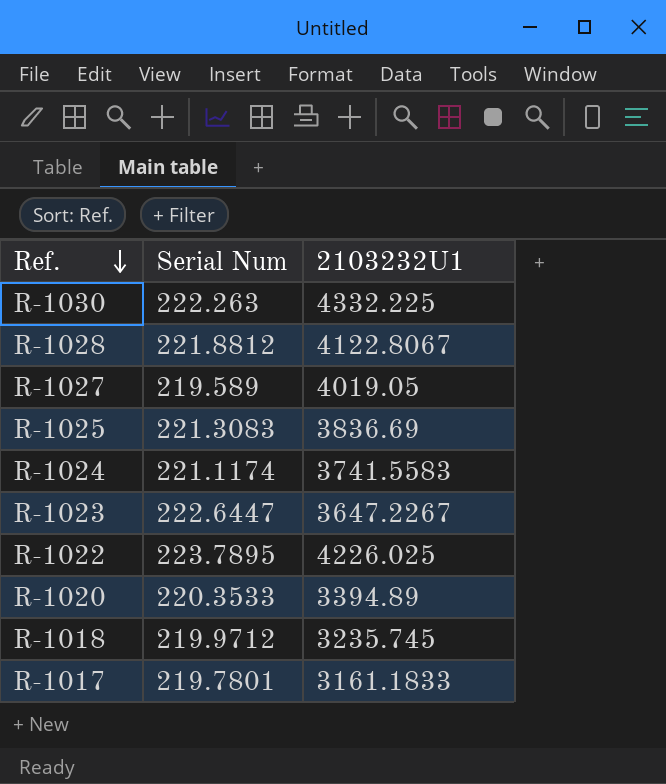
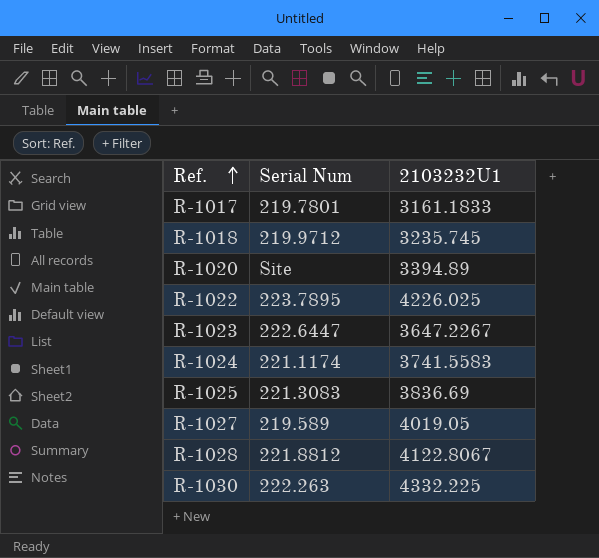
row order: Ref. descending -> Ref. ascending
R-1020 | Serial Num: 220.3533 -> Site

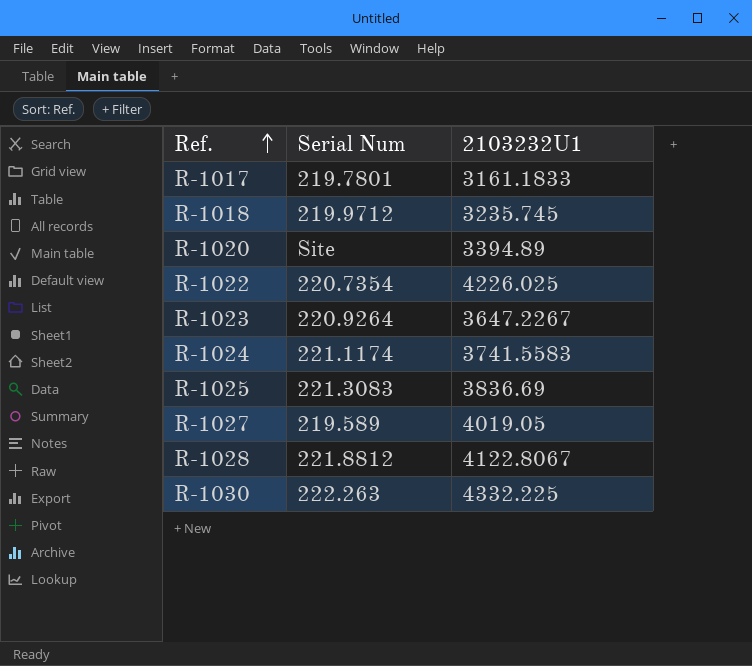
R-1022 | Serial Num: 223.7895 -> 220.7354
R-1023 | Serial Num: 222.6447 -> 220.9264

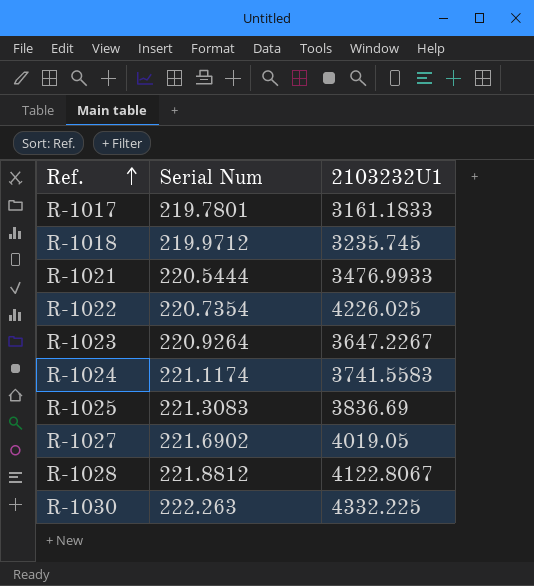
row R-1020: Site | 3394.89 -> none
row R-1021: none -> 220.5444 | 3476.9933
R-1027 | Serial Num: 219.589 -> 221.6902

